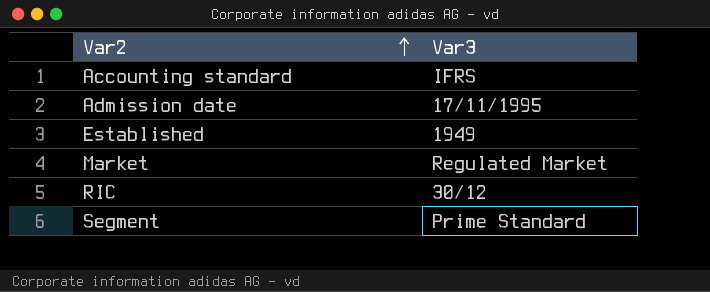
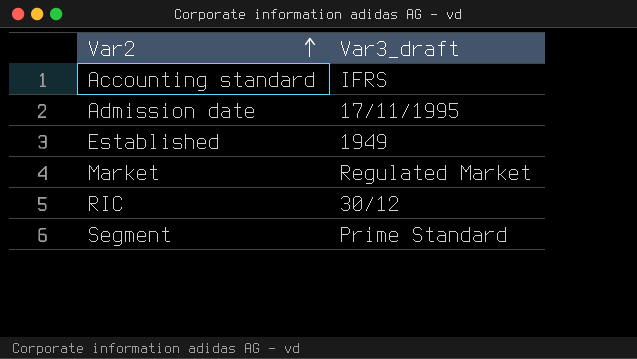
column name: Var3 -> Var3_draft

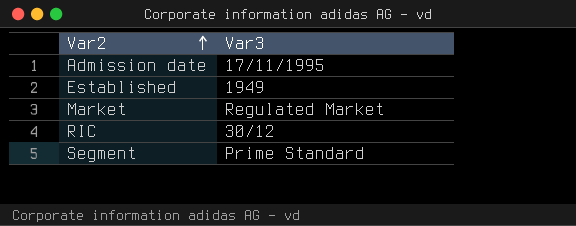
column name: Var3_draft -> Var3
row Accounting standard: IFRS -> none

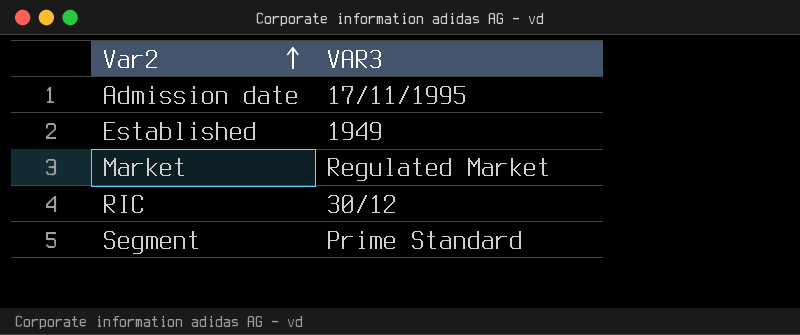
column name: Var3 -> VAR3

